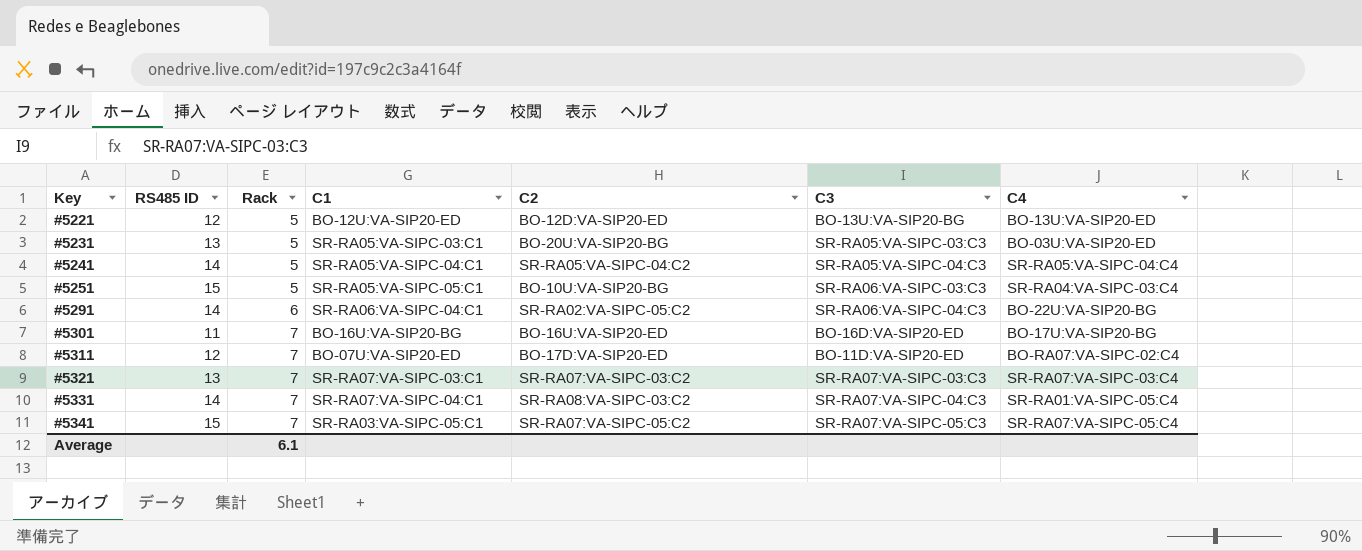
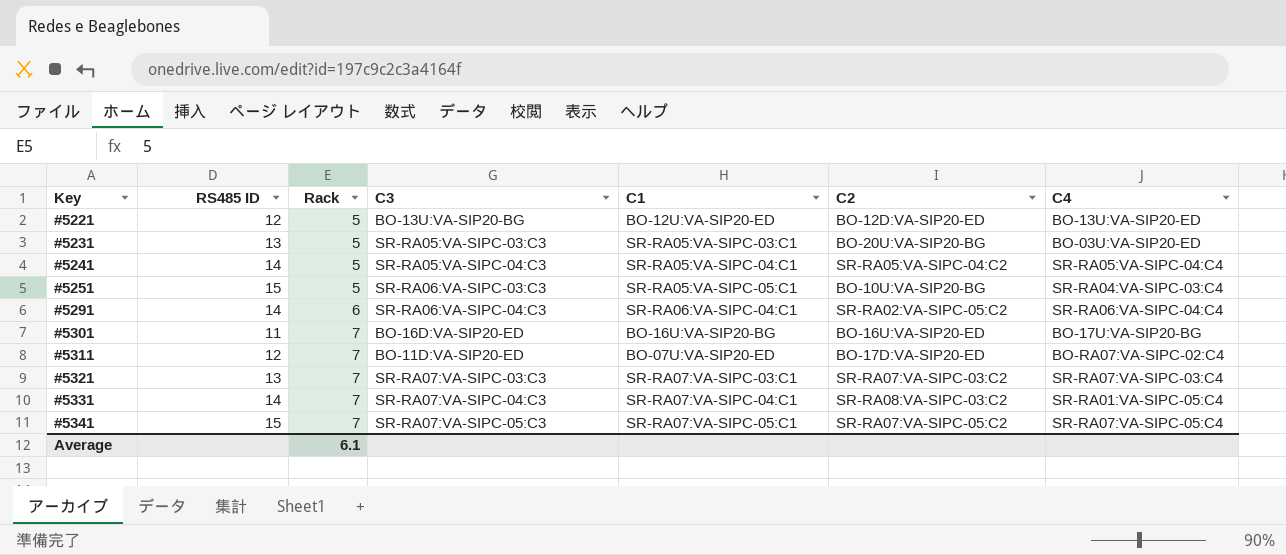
column C3 | position: 6 -> 4
#5291 | C4: BO-22U:VA-SIP20-BG -> SR-RA06:VA-SIPC-04:C4
#5341 | C1: SR-RA03:VA-SIPC-05:C1 -> SR-RA07:VA-SIPC-05:C1

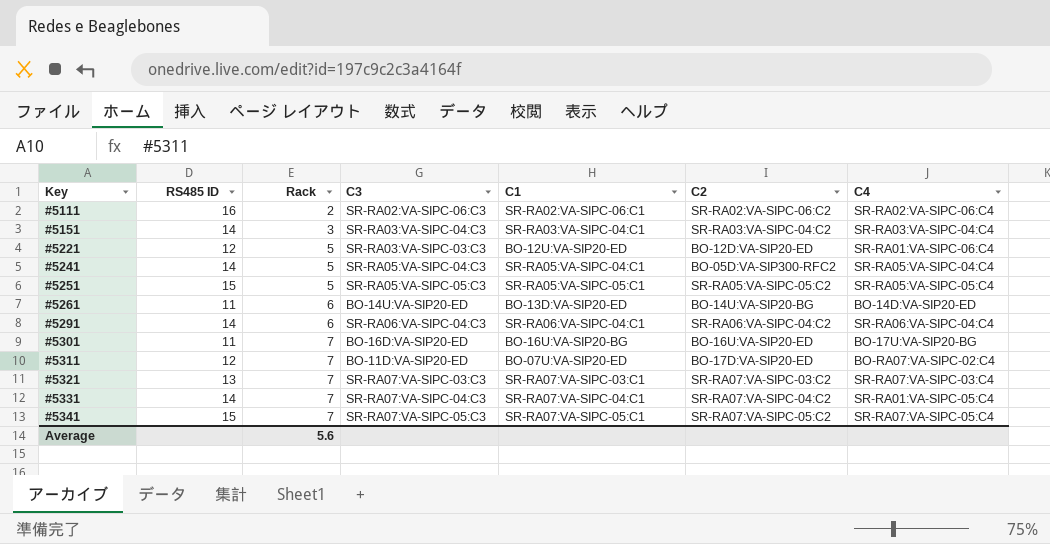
row #5231: 13 | 5 | SR-RA05:VA-SIPC-03:C3 | SR-RA05:VA-SIPC-03:C1 | BO-20U:VA-SIP20-BG | BO-03U:VA-SIP20-ED -> none
row #5111: none -> 16 | 2 | SR-RA02:VA-SIPC-06:C3 | SR-RA02:VA-SIPC-06:C1 | SR-RA02:VA-SIPC-06:C2 | SR-RA02:VA-SIPC-06:C4
row #5151: none -> 14 | 3 | SR-RA03:VA-SIPC-04:C3 | SR-RA03:VA-SIPC-04:C1 | SR-RA03:VA-SIPC-04:C2 | SR-RA03:VA-SIPC-04:C4
#5221 | C3: BO-13U:VA-SIP20-BG -> SR-RA03:VA-SIPC-03:C3
#5221 | C4: BO-13U:VA-SIP20-ED -> SR-RA01:VA-SIPC-06:C4
#5241 | C2: SR-RA05:VA-SIPC-04:C2 -> BO-05D:VA-SIP300-RFC2
#5251 | C3: SR-RA06:VA-SIPC-03:C3 -> SR-RA05:VA-SIPC-05:C3
#5251 | C2: BO-10U:VA-SIP20-BG -> SR-RA05:VA-SIPC-05:C2
#5251 | C4: SR-RA04:VA-SIPC-03:C4 -> SR-RA05:VA-SIPC-05:C4
row #5261: none -> 11 | 6 | BO-14U:VA-SIP20-ED | BO-13D:VA-SIP20-ED | BO-14U:VA-SIP20-BG | BO-14D:VA-SIP20-ED
#5291 | C2: SR-RA02:VA-SIPC-05:C2 -> SR-RA06:VA-SIPC-04:C2
#5331 | C2: SR-RA08:VA-SIPC-03:C2 -> SR-RA07:VA-SIPC-04:C2
Average | Rack: 6.1 -> 5.6

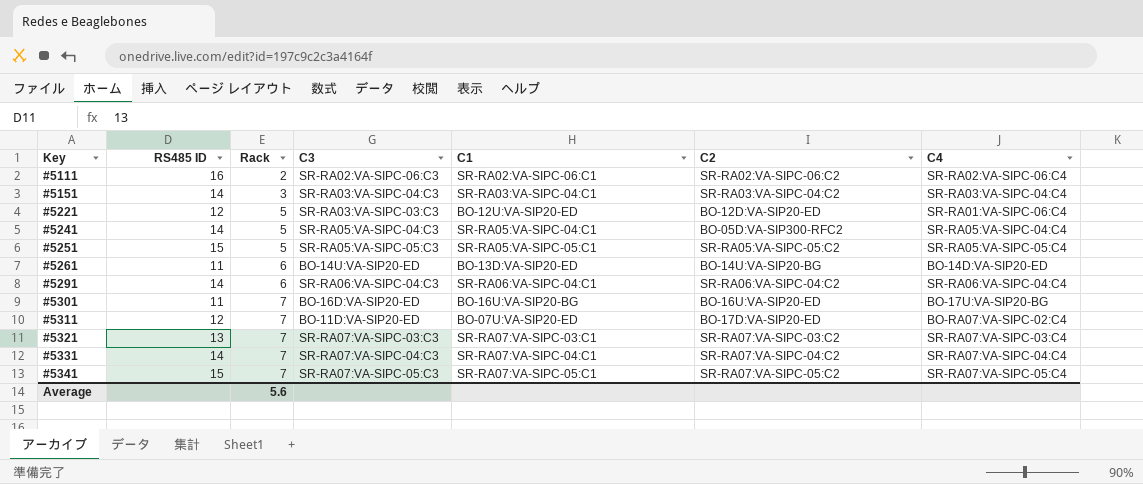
#5331 | C4: SR-RA01:VA-SIPC-05:C4 -> SR-RA07:VA-SIPC-04:C4

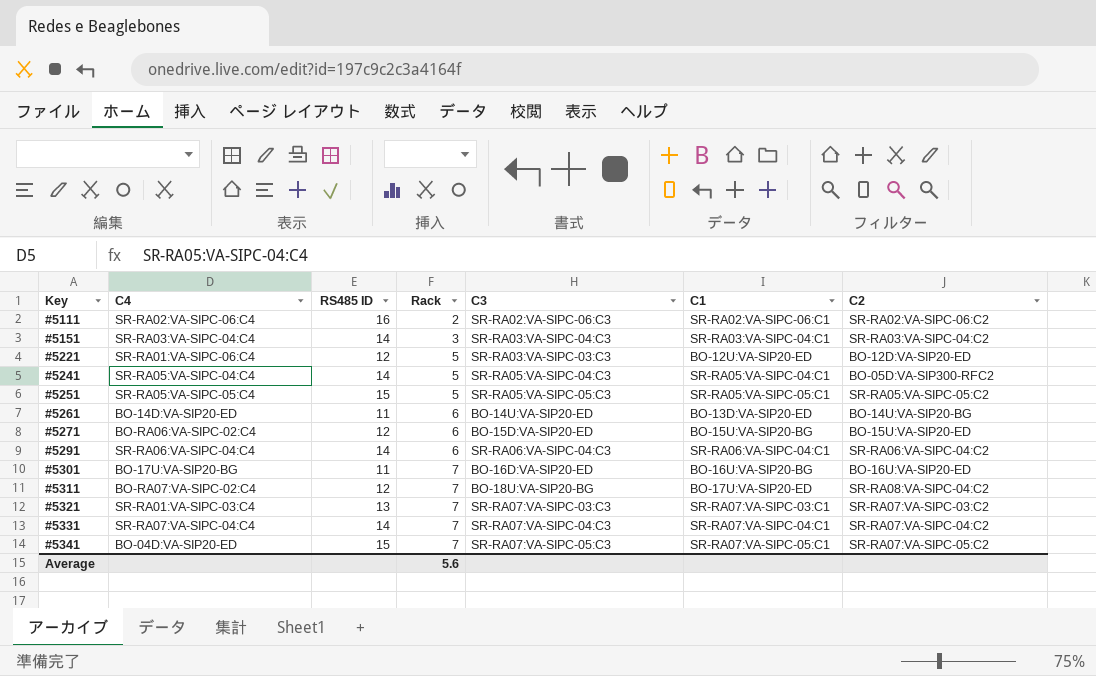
column C4 | position: 7 -> 2
row #5271: none -> BO-RA06:VA-SIPC-02:C4 | 12 | 6 | BO-15D:VA-SIP20-ED | BO-15U:VA-SIP20-BG | BO-15U:VA-SIP20-ED
#5311 | C3: BO-11D:VA-SIP20-ED -> BO-18U:VA-SIP20-BG
#5311 | C1: BO-07U:VA-SIP20-ED -> BO-17U:VA-SIP20-ED
#5311 | C2: BO-17D:VA-SIP20-ED -> SR-RA08:VA-SIPC-04:C2
#5321 | C4: SR-RA07:VA-SIPC-03:C4 -> SR-RA01:VA-SIPC-03:C4
#5341 | C4: SR-RA07:VA-SIPC-05:C4 -> BO-04D:VA-SIP20-ED

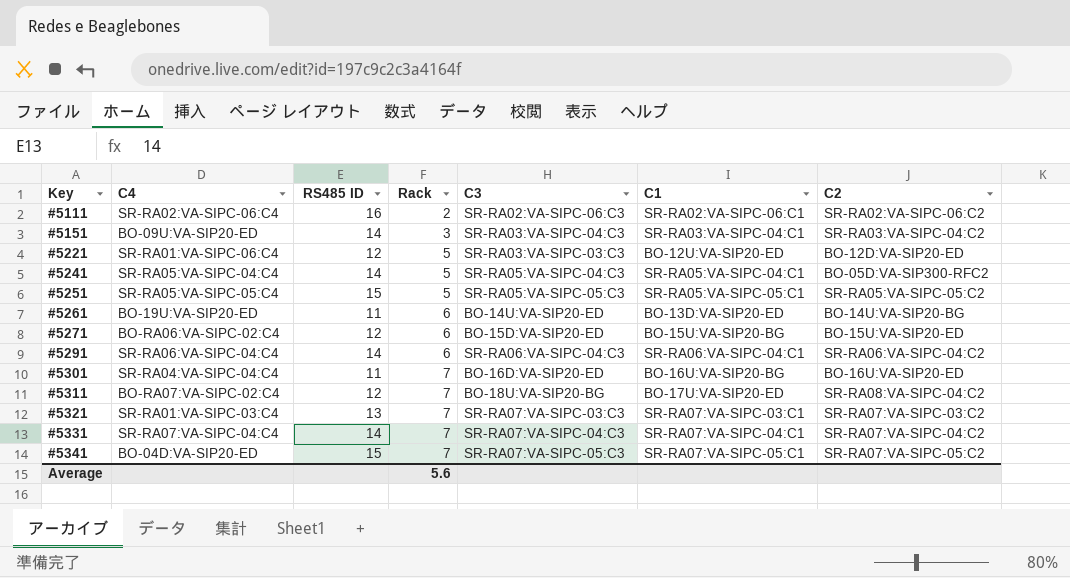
#5151 | C4: SR-RA03:VA-SIPC-04:C4 -> BO-09U:VA-SIP20-ED
#5261 | C4: BO-14D:VA-SIP20-ED -> BO-19U:VA-SIP20-ED
#5301 | C4: BO-17U:VA-SIP20-BG -> SR-RA04:VA-SIPC-04:C4

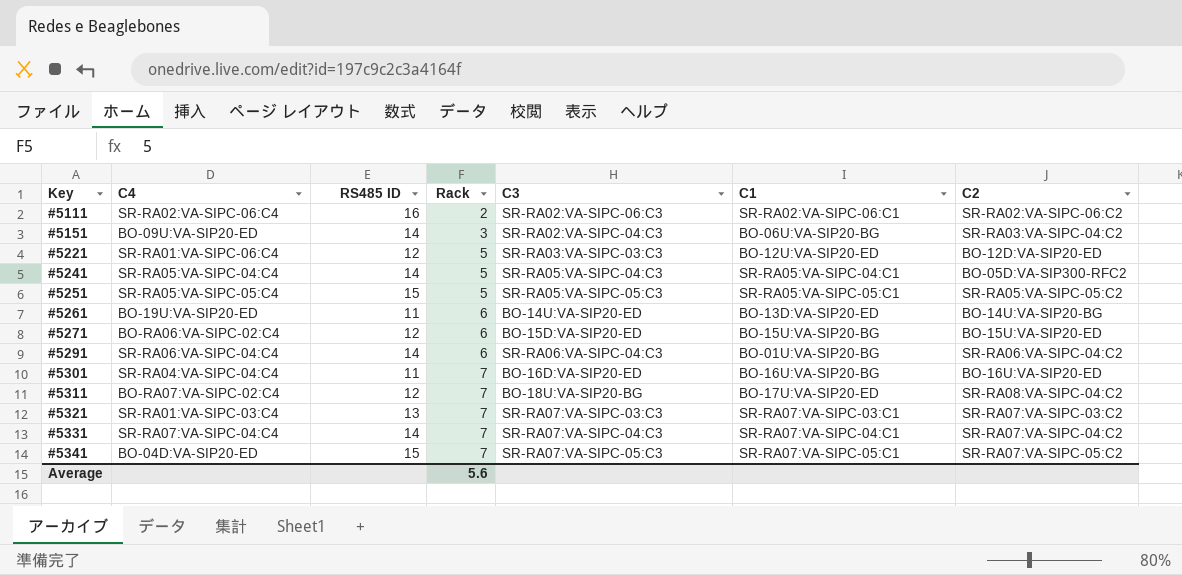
#5151 | C3: SR-RA03:VA-SIPC-04:C3 -> SR-RA02:VA-SIPC-04:C3
#5151 | C1: SR-RA03:VA-SIPC-04:C1 -> BO-06U:VA-SIP20-BG
#5291 | C1: SR-RA06:VA-SIPC-04:C1 -> BO-01U:VA-SIP20-BG

